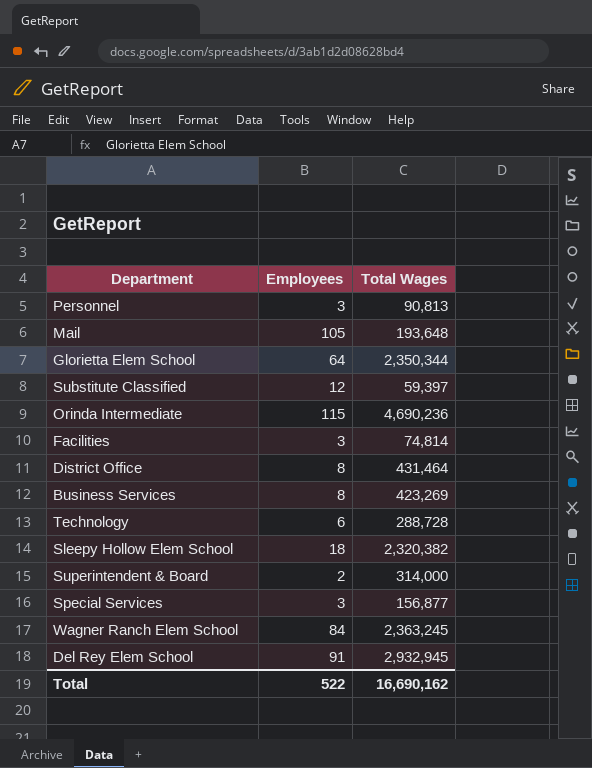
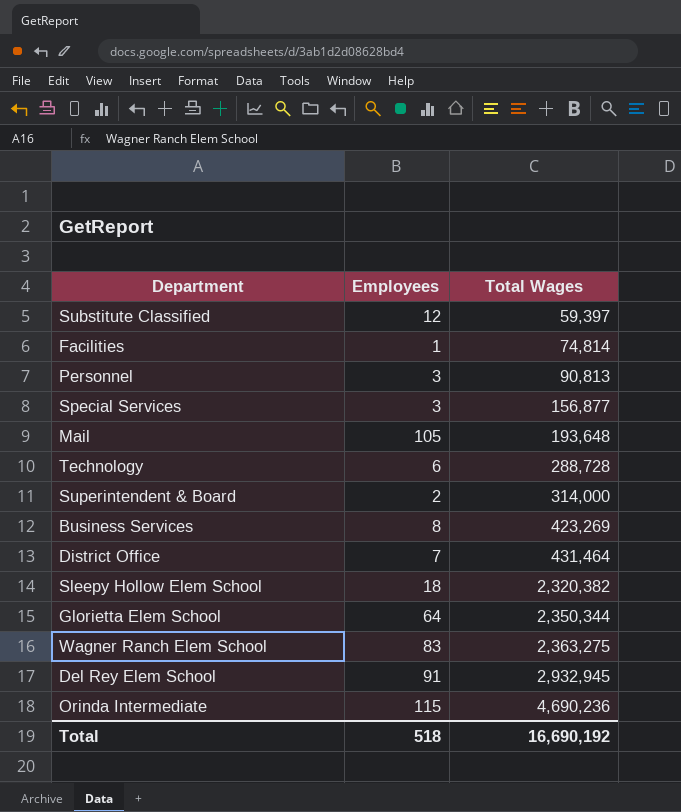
row order: none -> Total Wages ascending
Facilities | Employees: 3 -> 1
District Office | Employees: 8 -> 7
Wagner Ranch Elem School | Employees: 84 -> 83
Wagner Ranch Elem School | Total Wages: 2,363,245 -> 2,363,275
Total | Employees: 522 -> 518
Total | Total Wages: 16,690,162 -> 16,690,192

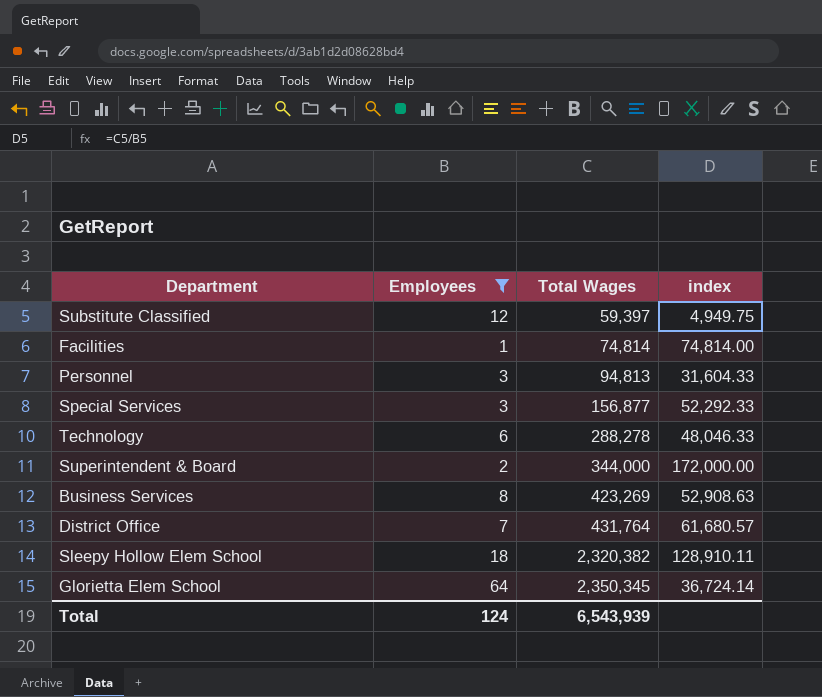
filter: none -> Employees <= 64
column index | formula: none -> [Total Wages] / [Employees]
Personnel | Total Wages: 90,813 -> 94,813
Technology | Total Wages: 288,728 -> 288,278
Superintendent & Board | Total Wages: 314,000 -> 344,000
District Office | Total Wages: 431,464 -> 431,764
Glorietta Elem School | Total Wages: 2,350,344 -> 2,350,345
Total | Employees: 518 -> 124
Total | Total Wages: 16,690,192 -> 6,543,939

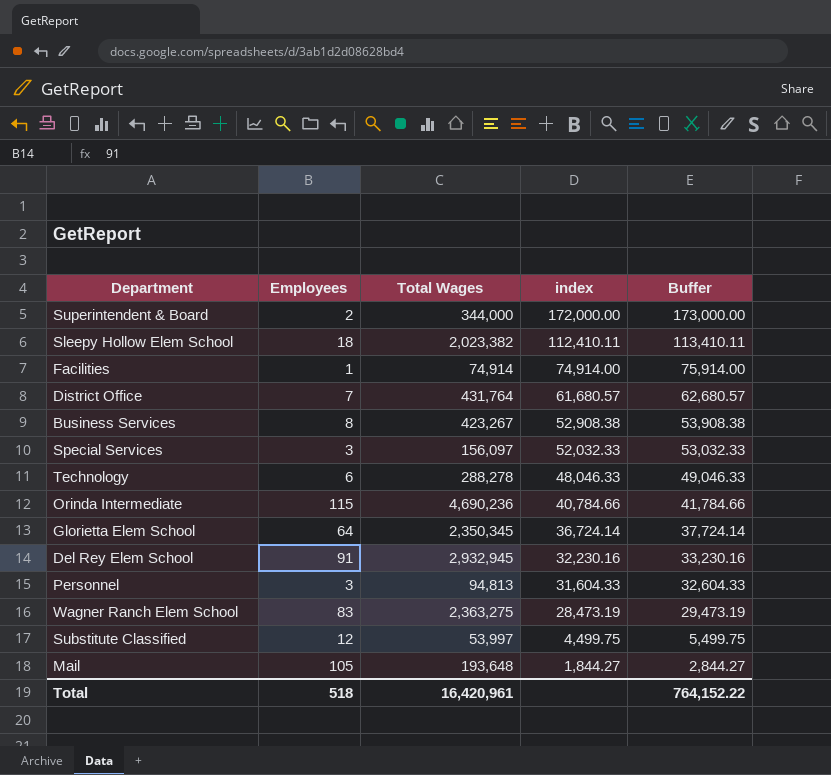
filter: Employees <= 64 -> none
row order: Total Wages ascending -> index descending
column Buffer | formula: none -> [index] + 1000
Sleepy Hollow Elem School | Total Wages: 2,320,382 -> 2,023,382
Sleepy Hollow Elem School | index: 128,910.11 -> 112,410.11
Facilities | Total Wages: 74,814 -> 74,914
Facilities | index: 74,814.00 -> 74,914.00
Business Services | Total Wages: 423,269 -> 423,267
Business Services | index: 52,908.63 -> 52,908.38
Special Services | Total Wages: 156,877 -> 156,097
Special Services | index: 52,292.33 -> 52,032.33
Substitute Classified | Total Wages: 59,397 -> 53,997
Substitute Classified | index: 4,949.75 -> 4,499.75
Total | Employees: 124 -> 518
Total | Total Wages: 6,543,939 -> 16,420,961

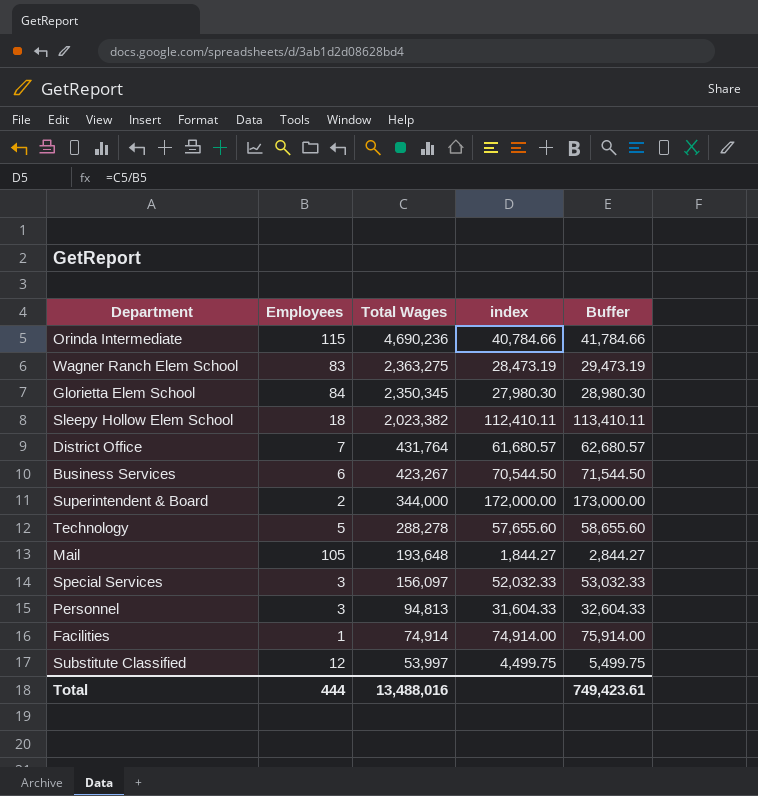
row order: index descending -> Total Wages descending
row Del Rey Elem School: 91 | 2,932,945 | 32,230.16 | 33,230.16 -> none
Glorietta Elem School | Employees: 64 -> 84
Glorietta Elem School | index: 36,724.14 -> 27,980.30
Glorietta Elem School | Buffer: 37,724.14 -> 28,980.30
Business Services | Employees: 8 -> 6
Business Services | index: 52,908.38 -> 70,544.50
Business Services | Buffer: 53,908.38 -> 71,544.50
Technology | Employees: 6 -> 5
Technology | index: 48,046.33 -> 57,655.60
Technology | Buffer: 49,046.33 -> 58,655.60
Total | Employees: 518 -> 444
Total | Total Wages: 16,420,961 -> 13,488,016
Total | Buffer: 764,152.22 -> 749,423.61

